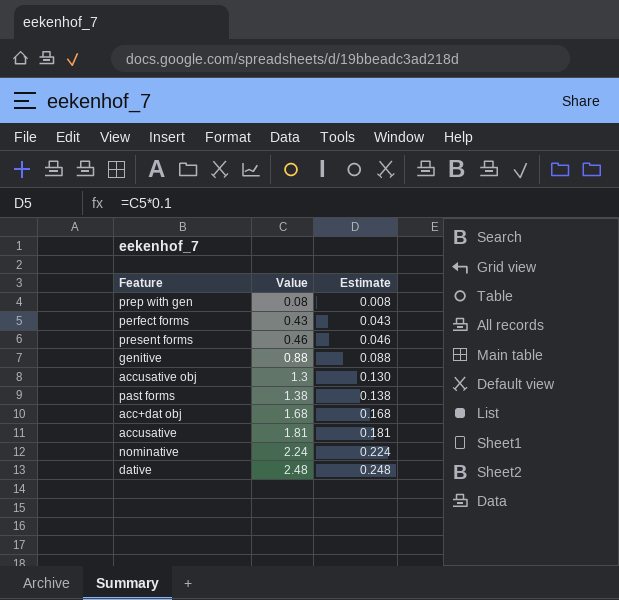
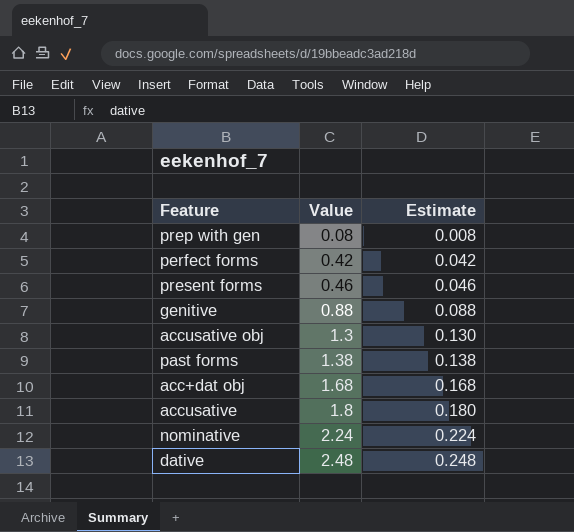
perfect forms | Value: 0.43 -> 0.42
perfect forms | Estimate: 0.043 -> 0.042
accusative | Value: 1.81 -> 1.8
accusative | Estimate: 0.181 -> 0.180

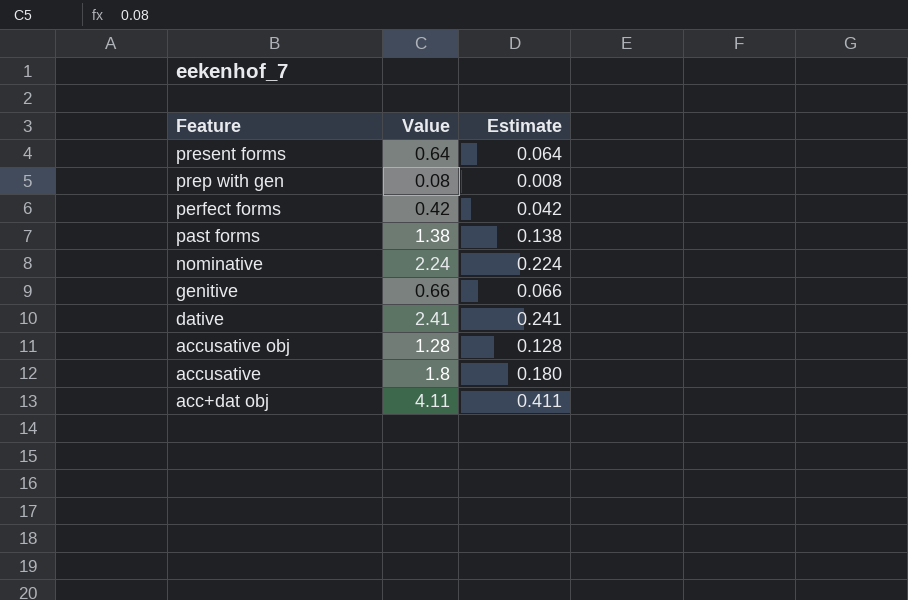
row order: Value ascending -> Feature descending
present forms | Value: 0.46 -> 0.64
present forms | Estimate: 0.046 -> 0.064
genitive | Value: 0.88 -> 0.66
genitive | Estimate: 0.088 -> 0.066
dative | Value: 2.48 -> 2.41
dative | Estimate: 0.248 -> 0.241
accusative obj | Value: 1.3 -> 1.28
accusative obj | Estimate: 0.130 -> 0.128
acc+dat obj | Value: 1.68 -> 4.11
acc+dat obj | Estimate: 0.168 -> 0.411

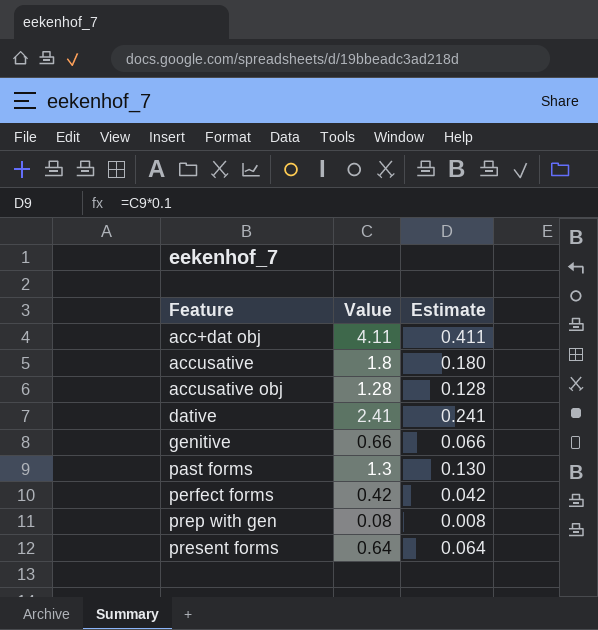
row order: Feature descending -> Feature ascending
row nominative: 2.24 | 0.224 -> none
past forms | Value: 1.38 -> 1.3
past forms | Estimate: 0.138 -> 0.130

